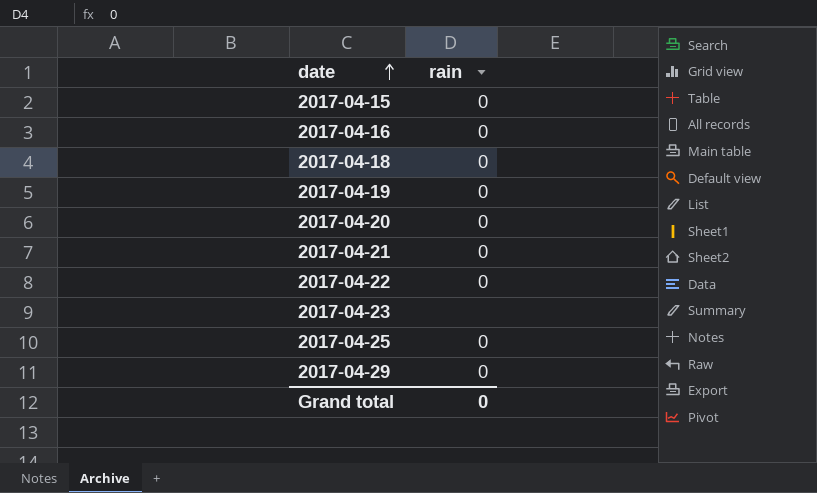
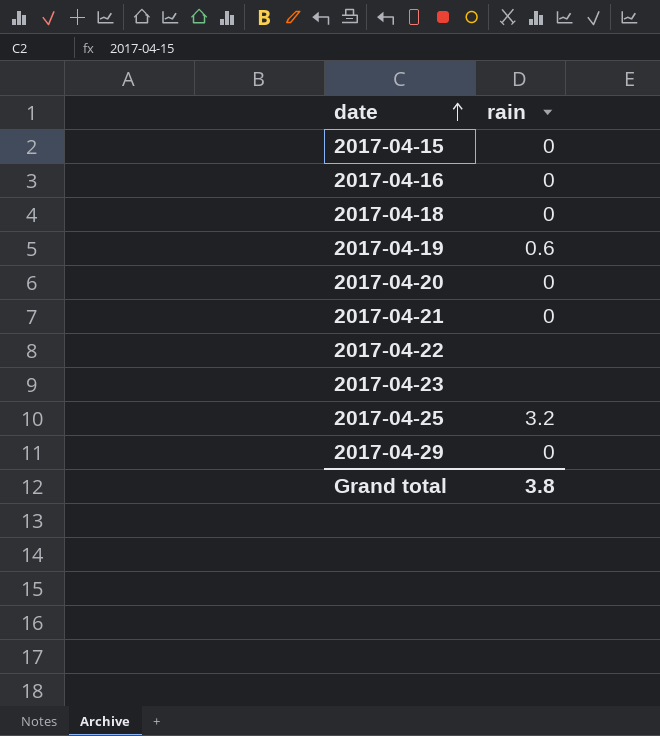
2017-04-19 | rain: 0 -> 0.6
2017-04-22 | rain: 0 -> none
2017-04-25 | rain: 0 -> 3.2
Grand total | rain: 0 -> 3.8

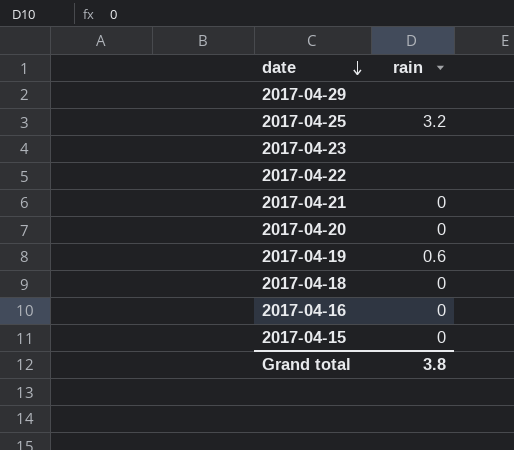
row order: date ascending -> date descending
2017-04-29 | rain: 0 -> none

